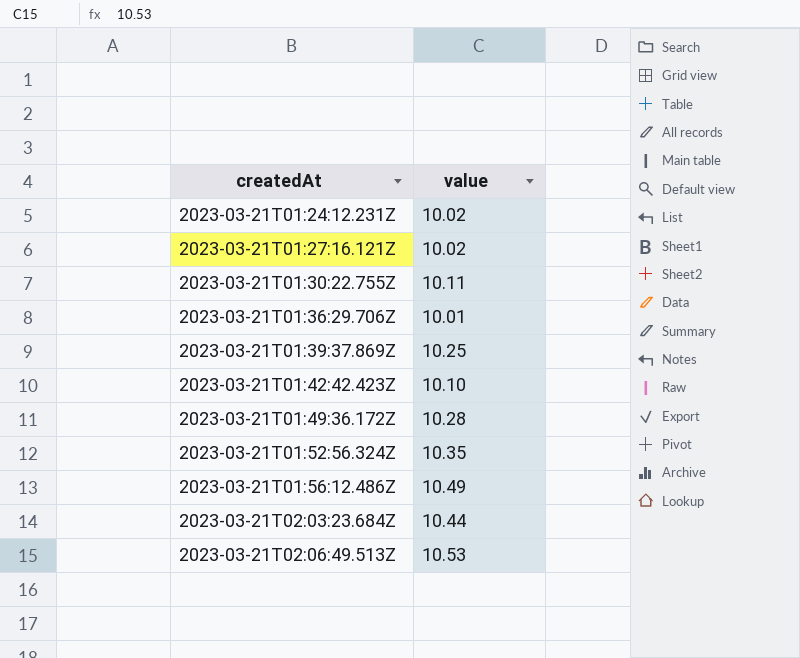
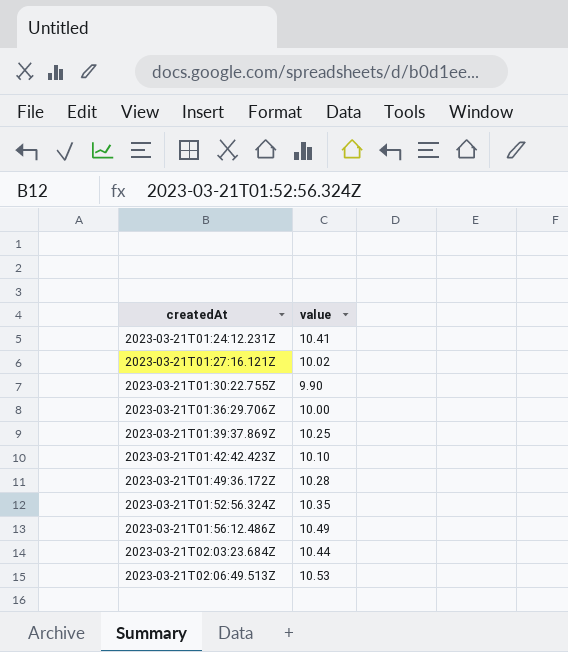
2023-03-21T01:24:12.231Z | value: 10.02 -> 10.41
2023-03-21T01:30:22.755Z | value: 10.11 -> 9.90
2023-03-21T01:36:29.706Z | value: 10.01 -> 10.00

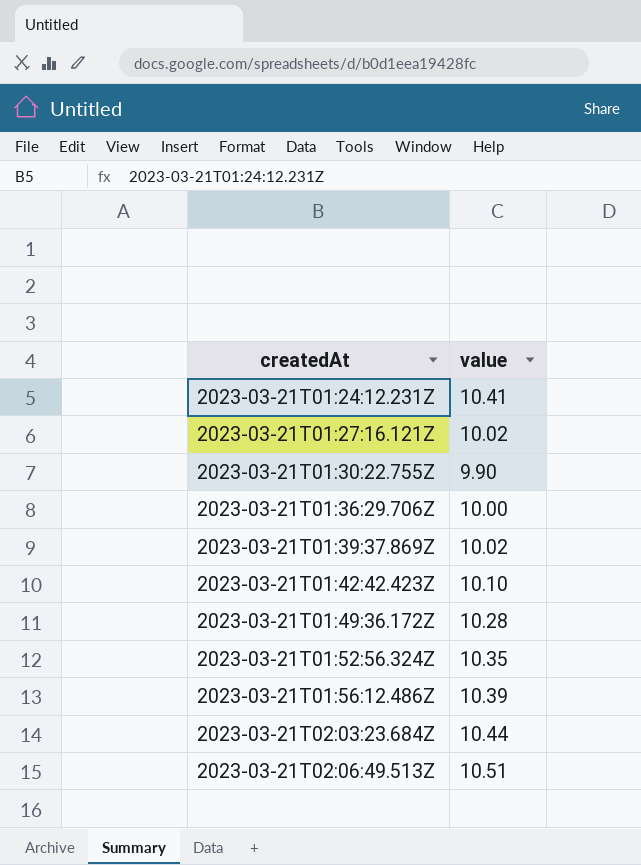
2023-03-21T01:39:37.869Z | value: 10.25 -> 10.02
2023-03-21T01:56:12.486Z | value: 10.49 -> 10.39
2023-03-21T02:06:49.513Z | value: 10.53 -> 10.51

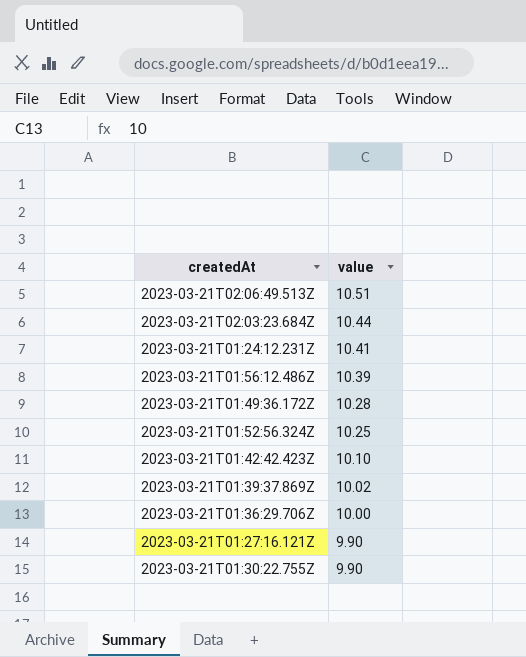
row order: createdAt ascending -> value descending
2023-03-21T01:52:56.324Z | value: 10.35 -> 10.25
2023-03-21T01:27:16.121Z | value: 10.02 -> 9.90

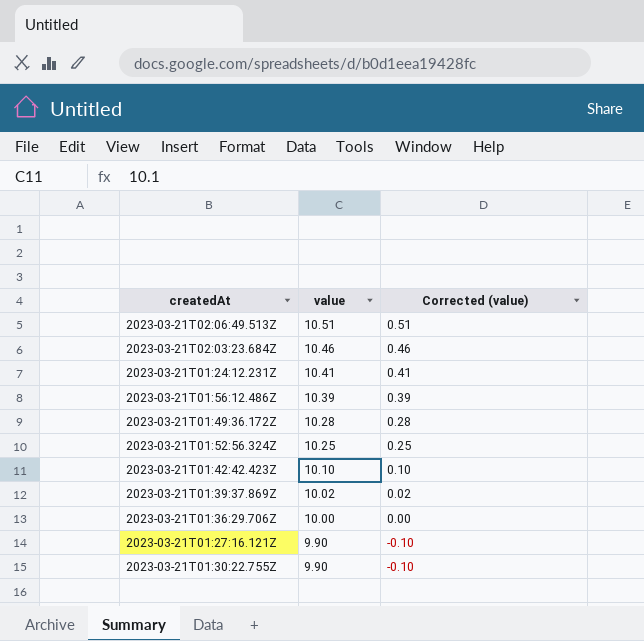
column Corrected (value) | formula: none -> [value] - 10
2023-03-21T02:03:23.684Z | value: 10.44 -> 10.46

